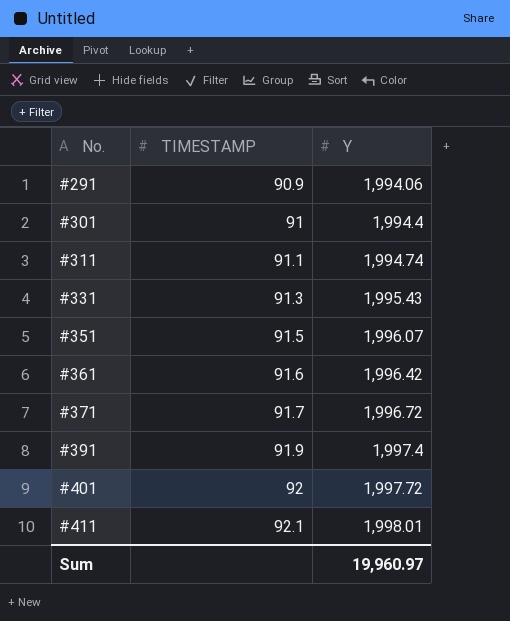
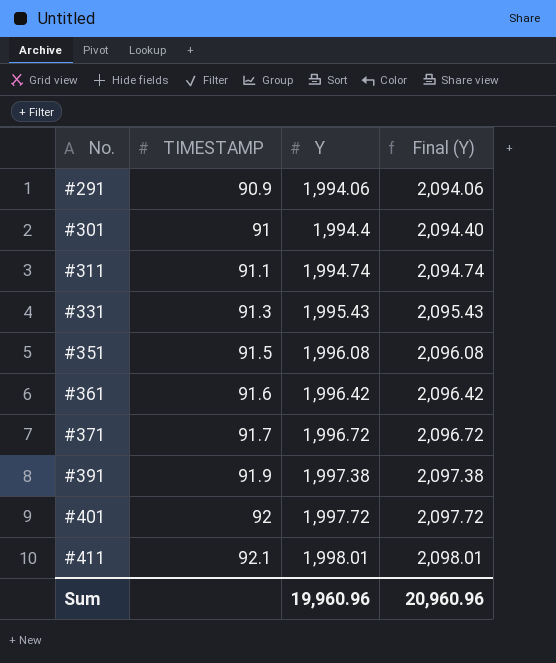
column Final (Y) | formula: none -> [Y] + 100
#351 | Y: 1,996.07 -> 1,996.08
#391 | Y: 1,997.4 -> 1,997.38
Sum | Y: 19,960.97 -> 19,960.96

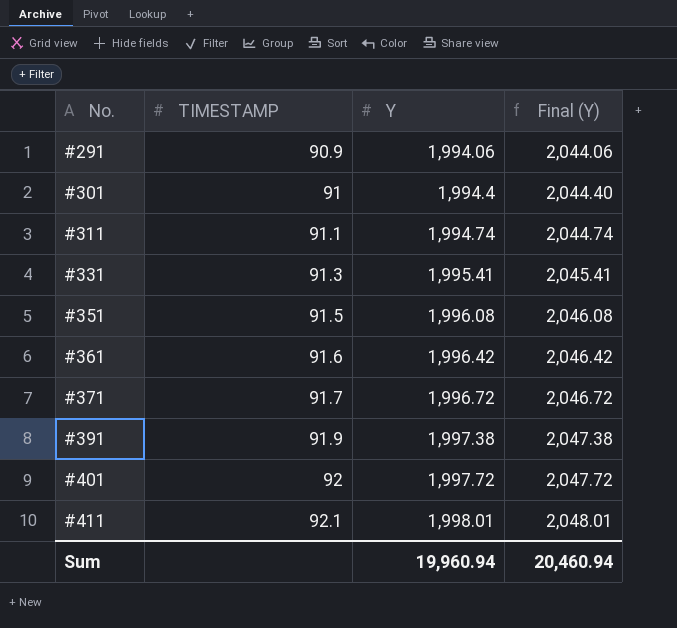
column Final (Y) | formula: [Y] + 100 -> [Y] + 50
#331 | Y: 1,995.43 -> 1,995.41
Sum | Y: 19,960.96 -> 19,960.94
Sum | Final (Y): 20,960.96 -> 20,460.94

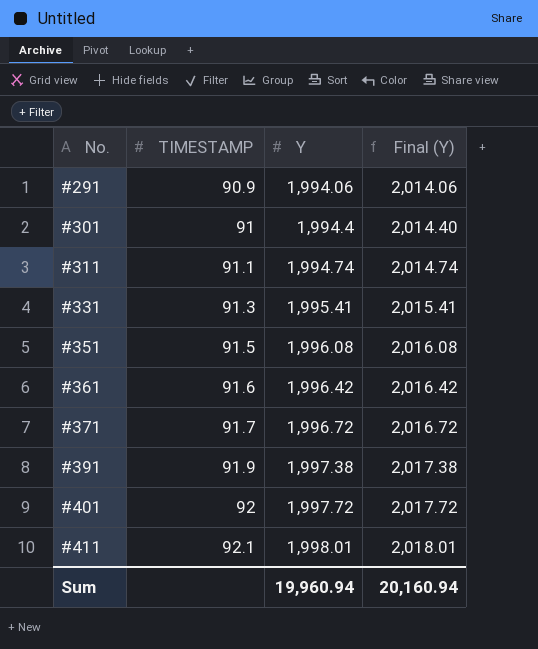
column Final (Y) | formula: [Y] + 50 -> [Y] + 20
Sum | Final (Y): 20,460.94 -> 20,160.94

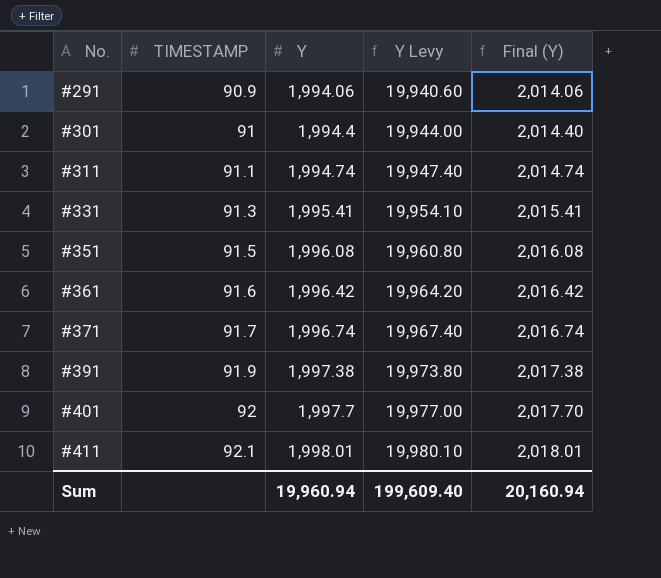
column Y Levy | formula: none -> [Y] * 10
#371 | Y: 1,996.72 -> 1,996.74
#371 | Final (Y): 2,016.72 -> 2,016.74
#401 | Y: 1,997.72 -> 1,997.7
#401 | Final (Y): 2,017.72 -> 2,017.70

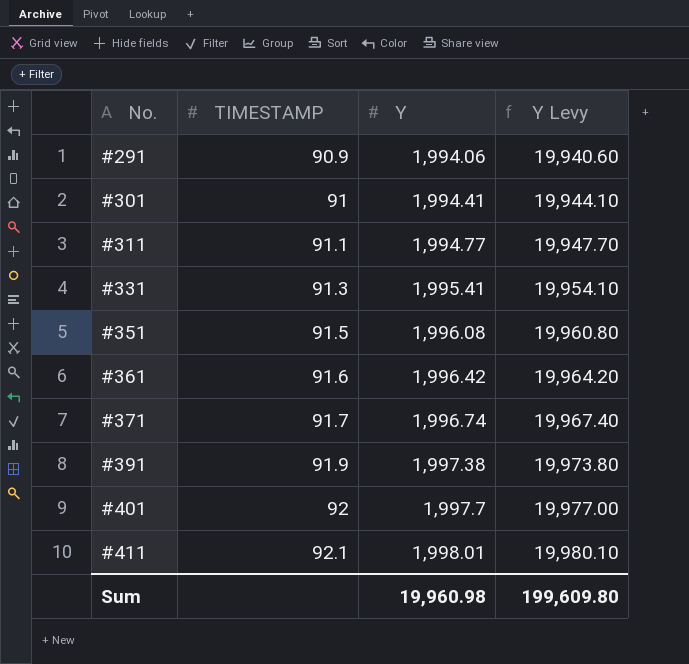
column Final (Y) | formula: [Y] + 20 -> none
#301 | Y: 1,994.4 -> 1,994.41
#301 | Y Levy: 19,944.00 -> 19,944.10
#311 | Y: 1,994.74 -> 1,994.77
#311 | Y Levy: 19,947.40 -> 19,947.70
Sum | Y: 19,960.94 -> 19,960.98
Sum | Y Levy: 199,609.40 -> 199,609.80

